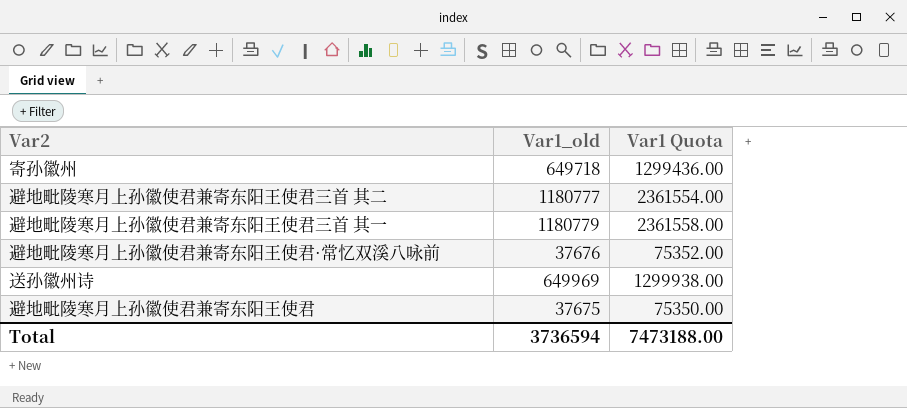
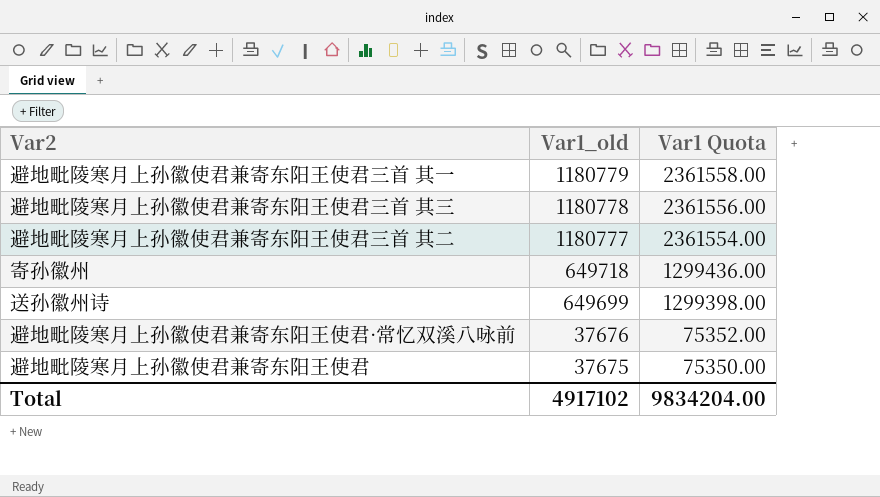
row order: none -> Var1_old descending
row 避地毗陵寒月上孙徽使君兼寄东阳王使君三首 其三: none -> 1180778 | 2361556.00
送孙徽州诗 | Var1_old: 649969 -> 649699
送孙徽州诗 | Var1 Quota: 1299938.00 -> 1299398.00
Total | Var1_old: 3736594 -> 4917102
Total | Var1 Quota: 7473188.00 -> 9834204.00

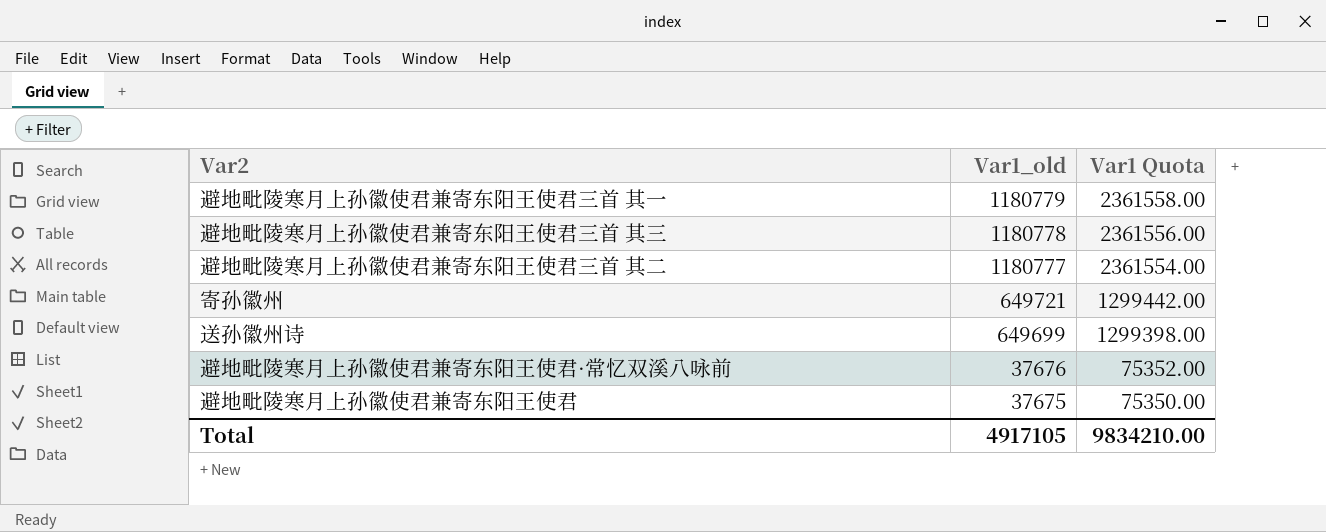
寄孙徽州 | Var1_old: 649718 -> 649721
寄孙徽州 | Var1 Quota: 1299436.00 -> 1299442.00
Total | Var1_old: 4917102 -> 4917105
Total | Var1 Quota: 9834204.00 -> 9834210.00

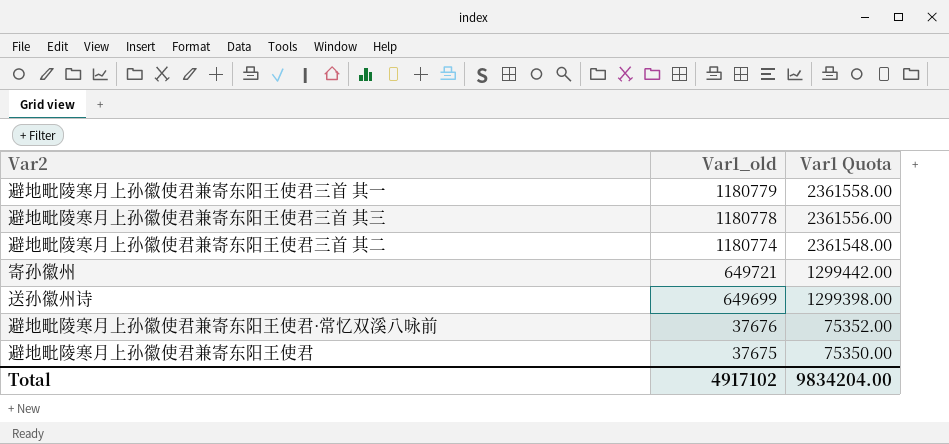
避地毗陵寒月上孙徽使君兼寄东阳王使君三首 其二 | Var1_old: 1180777 -> 1180774
避地毗陵寒月上孙徽使君兼寄东阳王使君三首 其二 | Var1 Quota: 2361554.00 -> 2361548.00
Total | Var1_old: 4917105 -> 4917102
Total | Var1 Quota: 9834210.00 -> 9834204.00

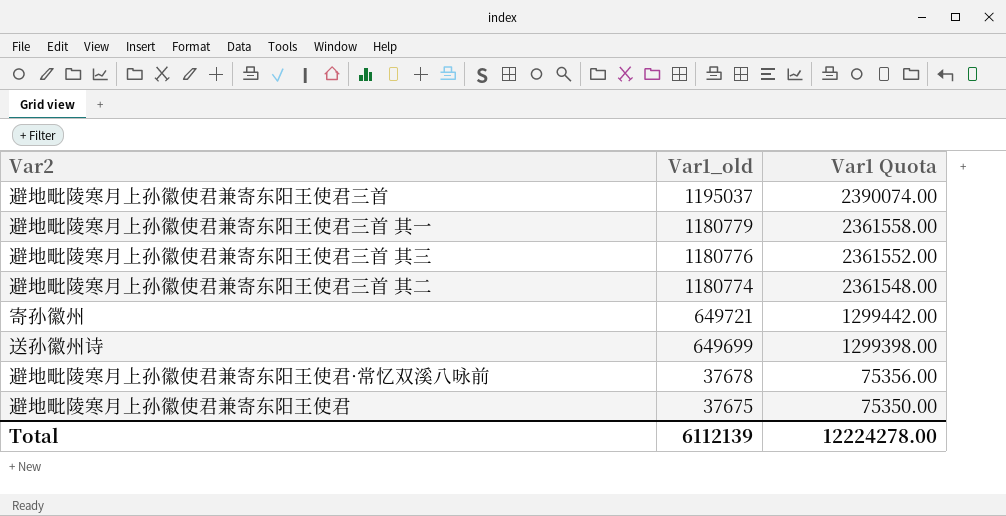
row 避地毗陵寒月上孙徽使君兼寄东阳王使君三首: none -> 1195037 | 2390074.00
避地毗陵寒月上孙徽使君兼寄东阳王使君三首 其三 | Var1_old: 1180778 -> 1180776
避地毗陵寒月上孙徽使君兼寄东阳王使君三首 其三 | Var1 Quota: 2361556.00 -> 2361552.00
避地毗陵寒月上孙徽使君兼寄东阳王使君·常忆双溪八咏前 | Var1_old: 37676 -> 37678
避地毗陵寒月上孙徽使君兼寄东阳王使君·常忆双溪八咏前 | Var1 Quota: 75352.00 -> 75356.00
Total | Var1_old: 4917102 -> 6112139
Total | Var1 Quota: 9834204.00 -> 12224278.00

